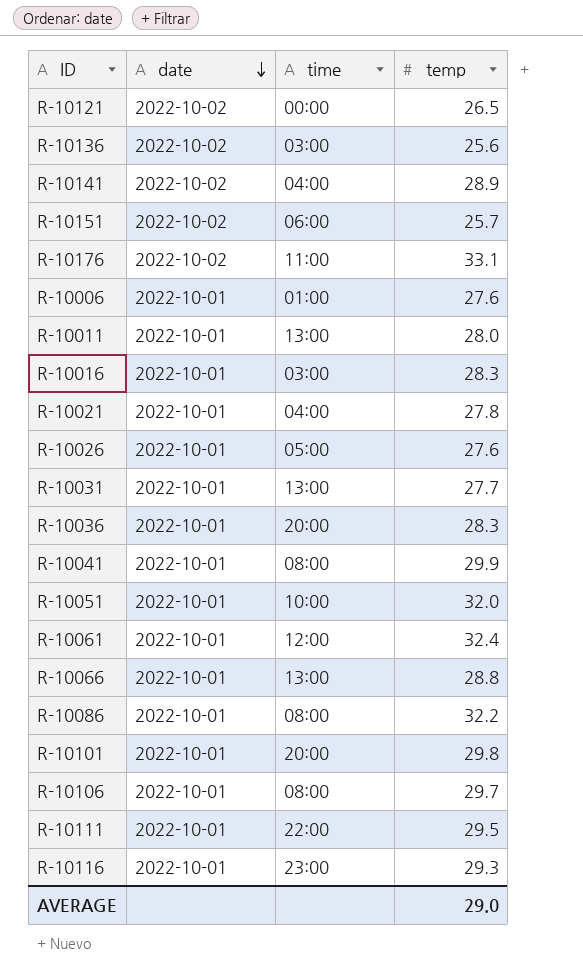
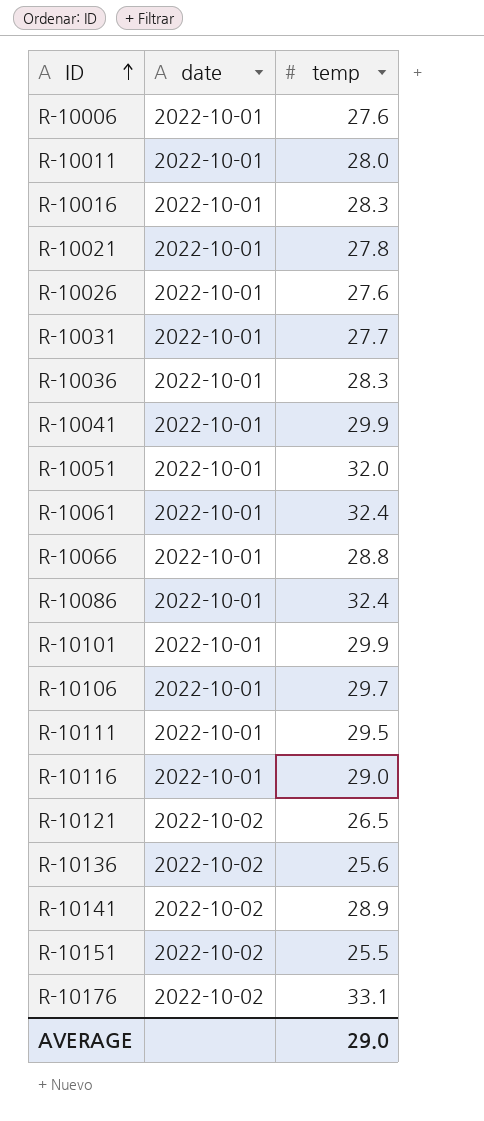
row order: date descending -> ID ascending
column time | position: 3 -> none
R-10086 | temp: 32.2 -> 32.4
R-10101 | temp: 29.8 -> 29.9
R-10116 | temp: 29.3 -> 29.0
R-10151 | temp: 25.7 -> 25.5

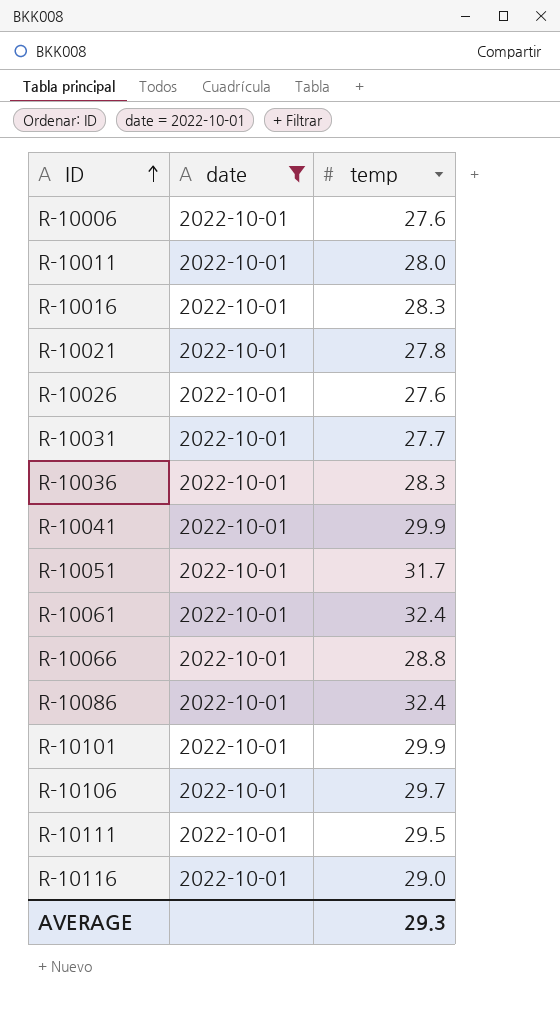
filter: none -> date = 2022-10-01
R-10051 | temp: 32.0 -> 31.7
AVERAGE | temp: 29.0 -> 29.3

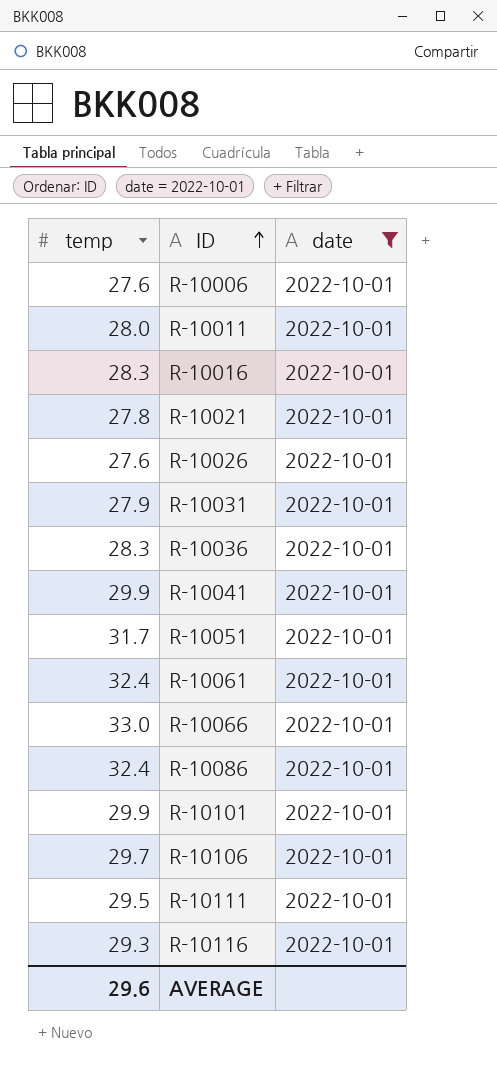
column temp | position: 3 -> 1
R-10031 | temp: 27.7 -> 27.9
R-10066 | temp: 28.8 -> 33.0
R-10116 | temp: 29.0 -> 29.3
AVERAGE | temp: 29.3 -> 29.6

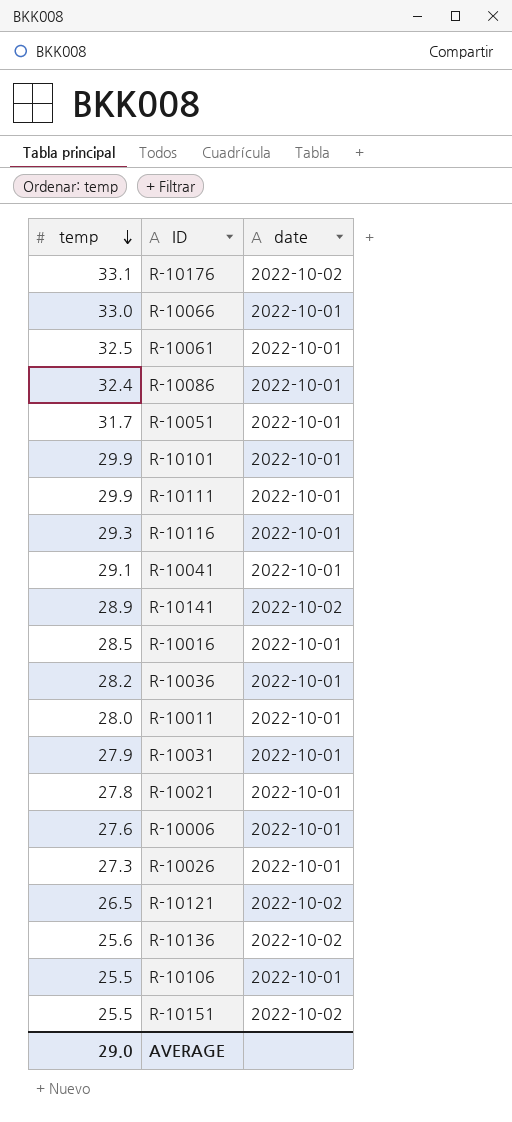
filter: date = 2022-10-01 -> none
row order: ID ascending -> temp descending
R-10061 | temp: 32.4 -> 32.5
R-10111 | temp: 29.5 -> 29.9
R-10041 | temp: 29.9 -> 29.1
R-10016 | temp: 28.3 -> 28.5
R-10036 | temp: 28.3 -> 28.2
R-10026 | temp: 27.6 -> 27.3
R-10106 | temp: 29.7 -> 25.5
AVERAGE | temp: 29.6 -> 29.0

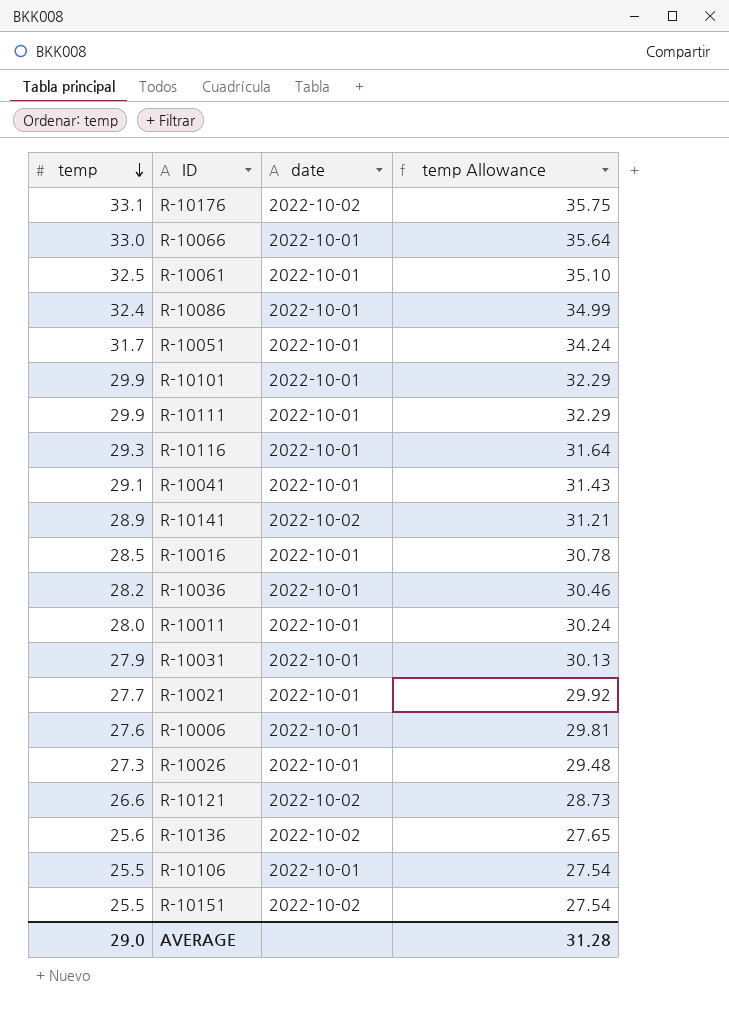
column temp Allowance | formula: none -> [temp] * 1.08
R-10021 | temp: 27.8 -> 27.7
R-10121 | temp: 26.5 -> 26.6

